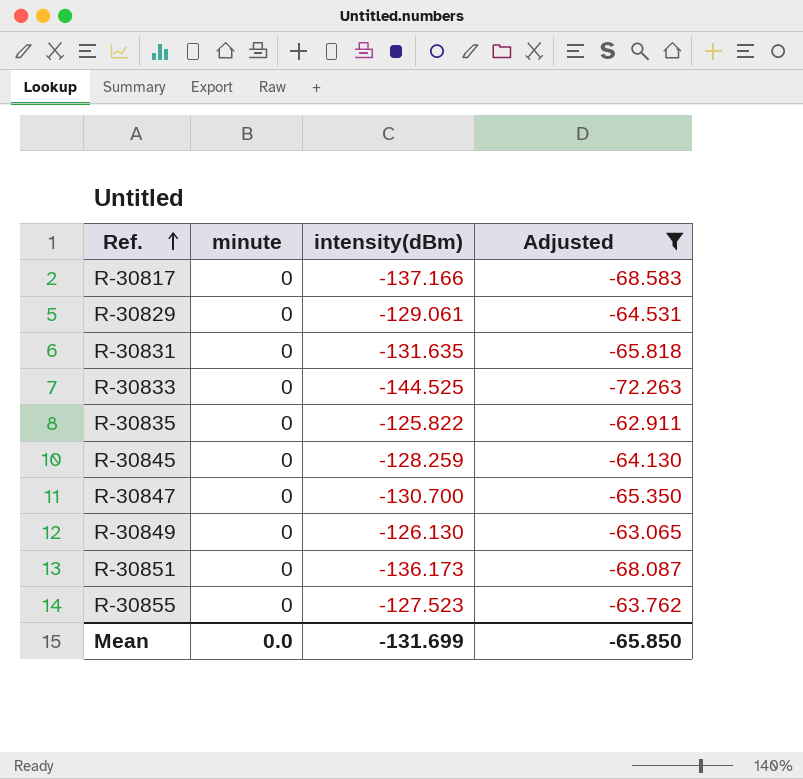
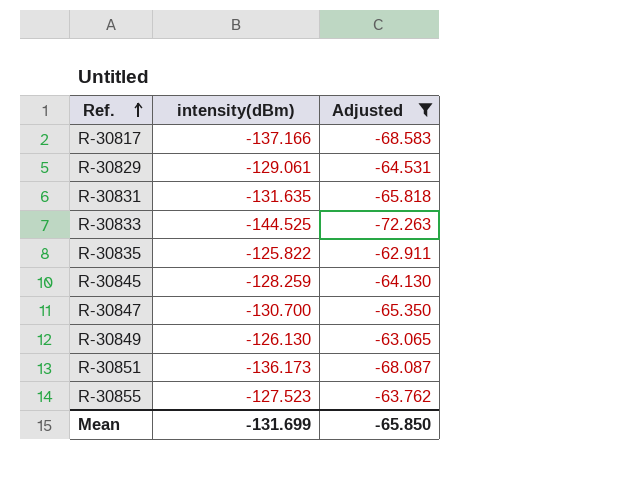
column minute | position: 2 -> none

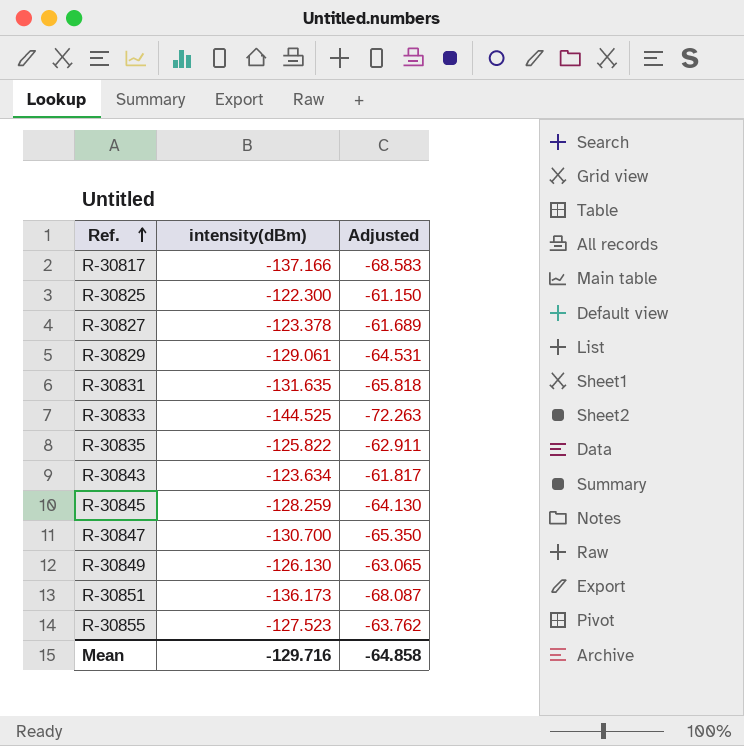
filter: Adjusted <= -62.911 -> none
Mean | intensity(dBm): -131.699 -> -129.716
Mean | Adjusted: -65.850 -> -64.858

